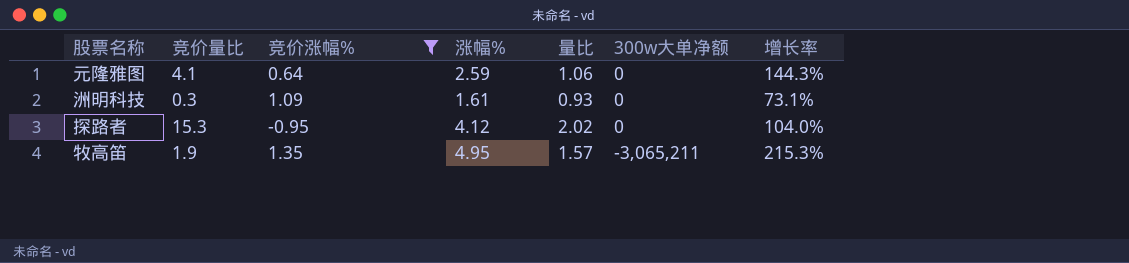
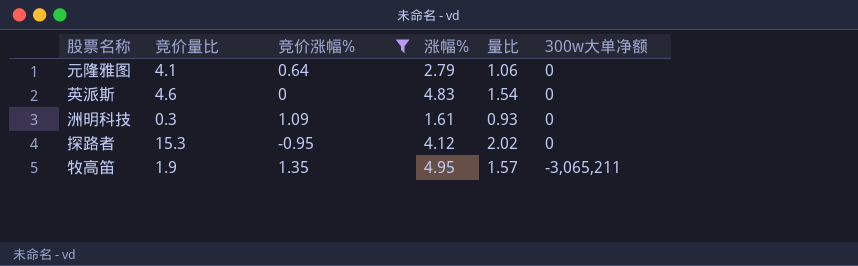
column 增长率 | formula: ([涨幅%] - [量比]) / [量比] -> none
元隆雅图 | 涨幅%: 2.59 -> 2.79
row 英派斯: none -> 4.6 | 0 | 4.83 | 1.54 | 0

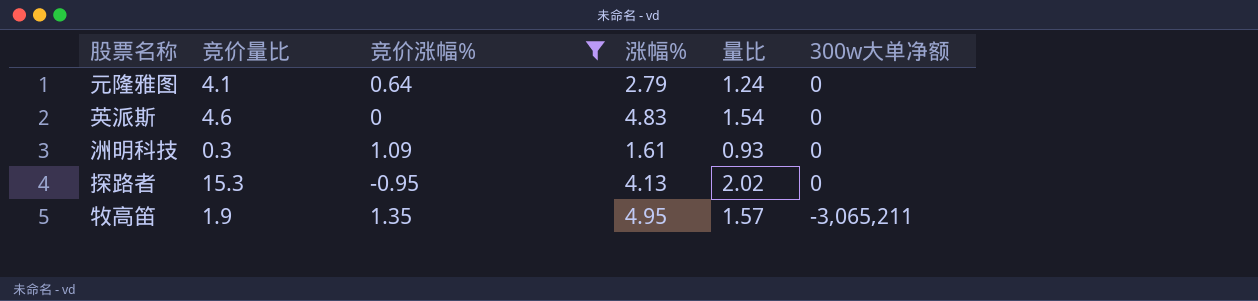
元隆雅图 | 量比: 1.06 -> 1.24
探路者 | 涨幅%: 4.12 -> 4.13

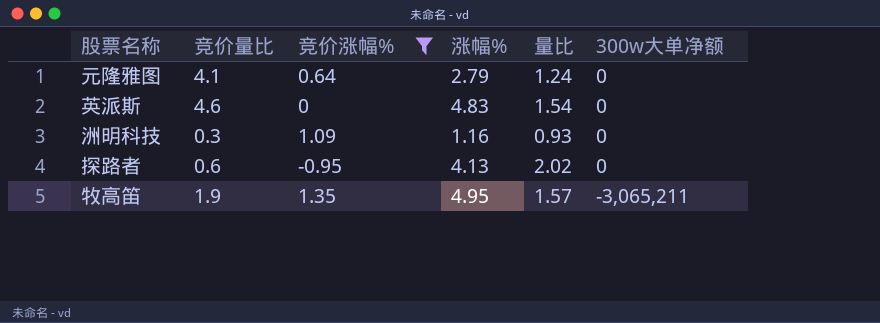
洲明科技 | 涨幅%: 1.61 -> 1.16
探路者 | 竞价量比: 15.3 -> 0.6

